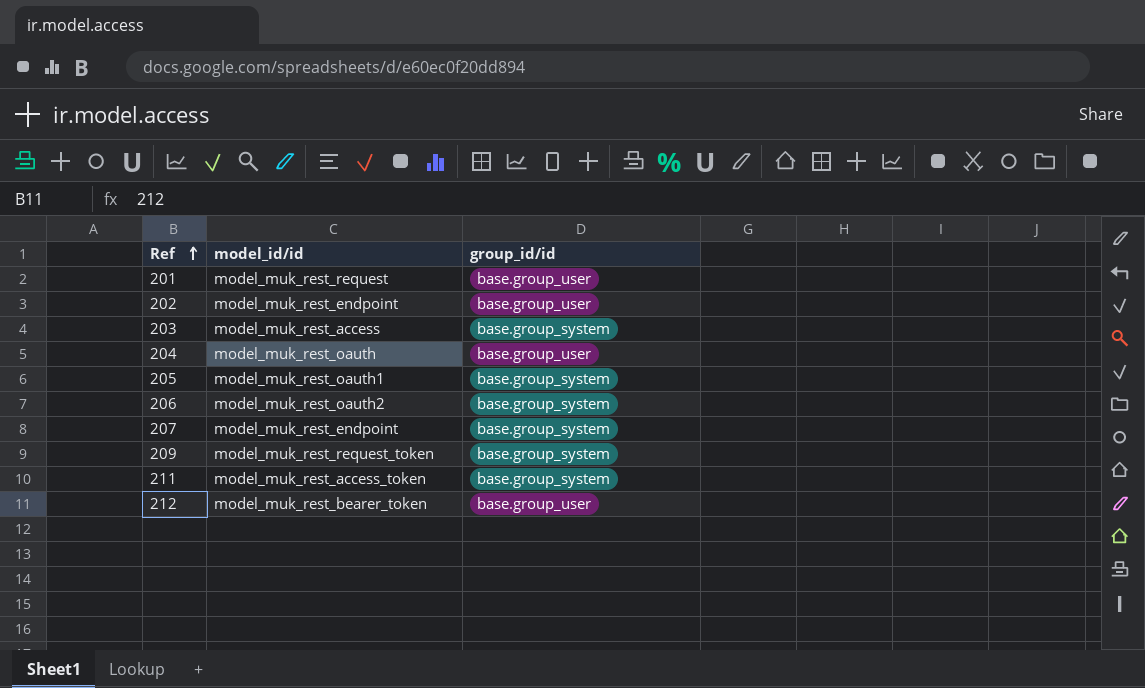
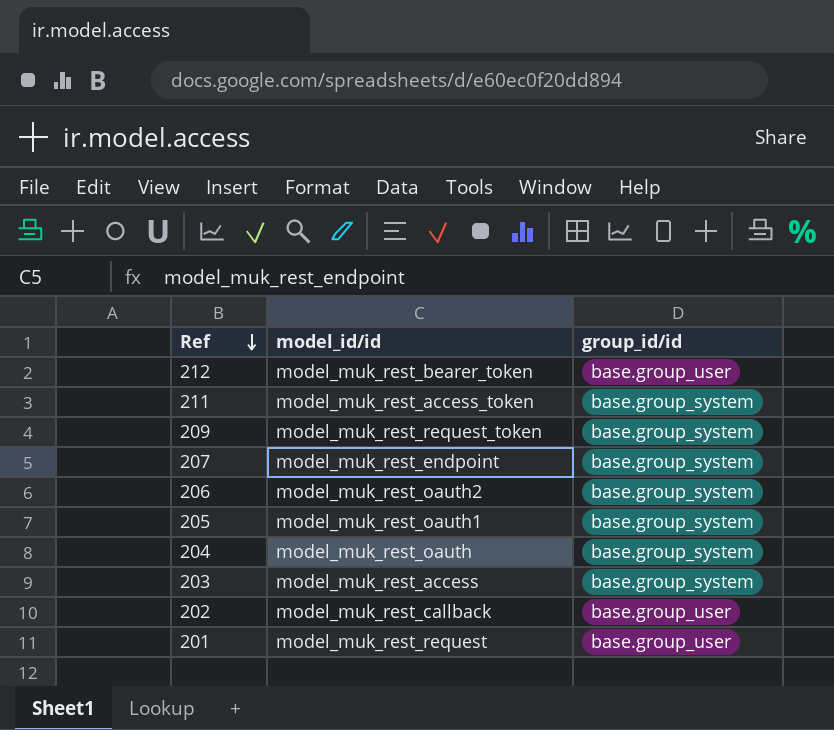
row order: Ref ascending -> Ref descending
204 | group_id/id: base.group_user -> base.group_system
202 | model_id/id: model_muk_rest_endpoint -> model_muk_rest_callback

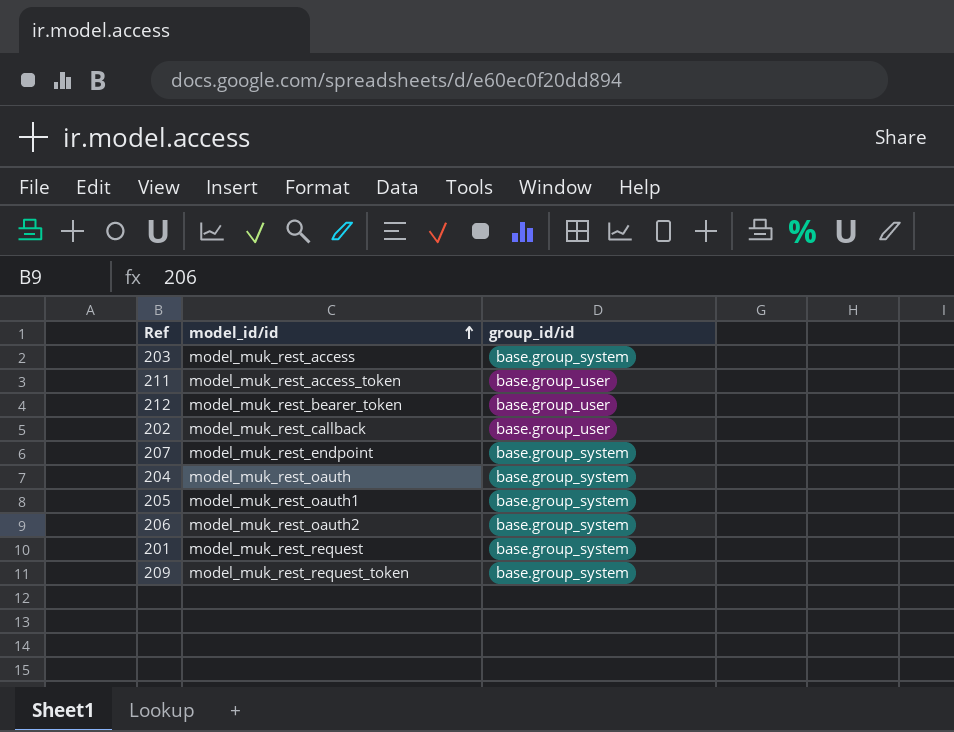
row order: Ref descending -> model_id/id ascending
211 | group_id/id: base.group_system -> base.group_user
201 | group_id/id: base.group_user -> base.group_system

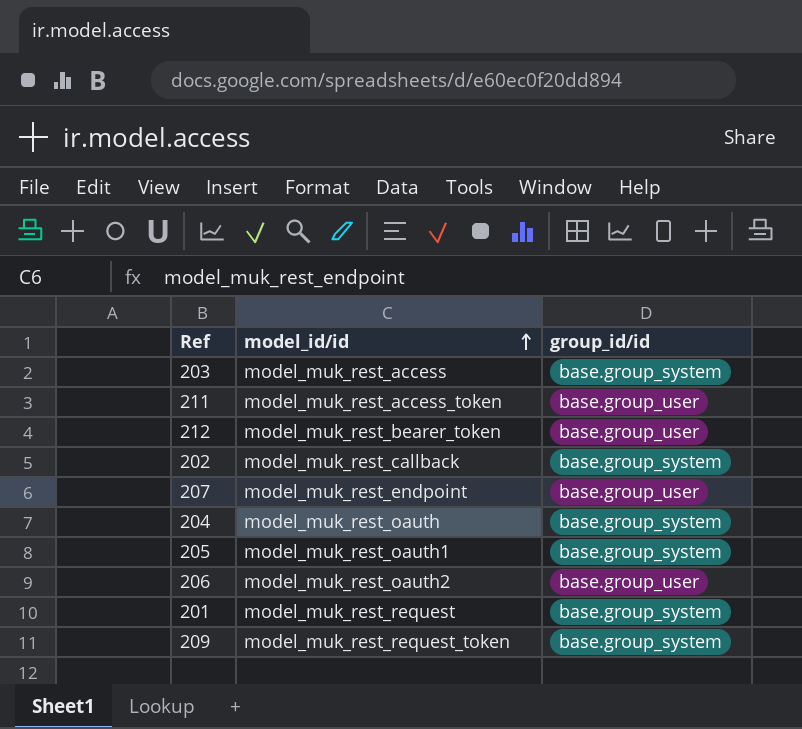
202 | group_id/id: base.group_user -> base.group_system
207 | group_id/id: base.group_system -> base.group_user
206 | group_id/id: base.group_system -> base.group_user

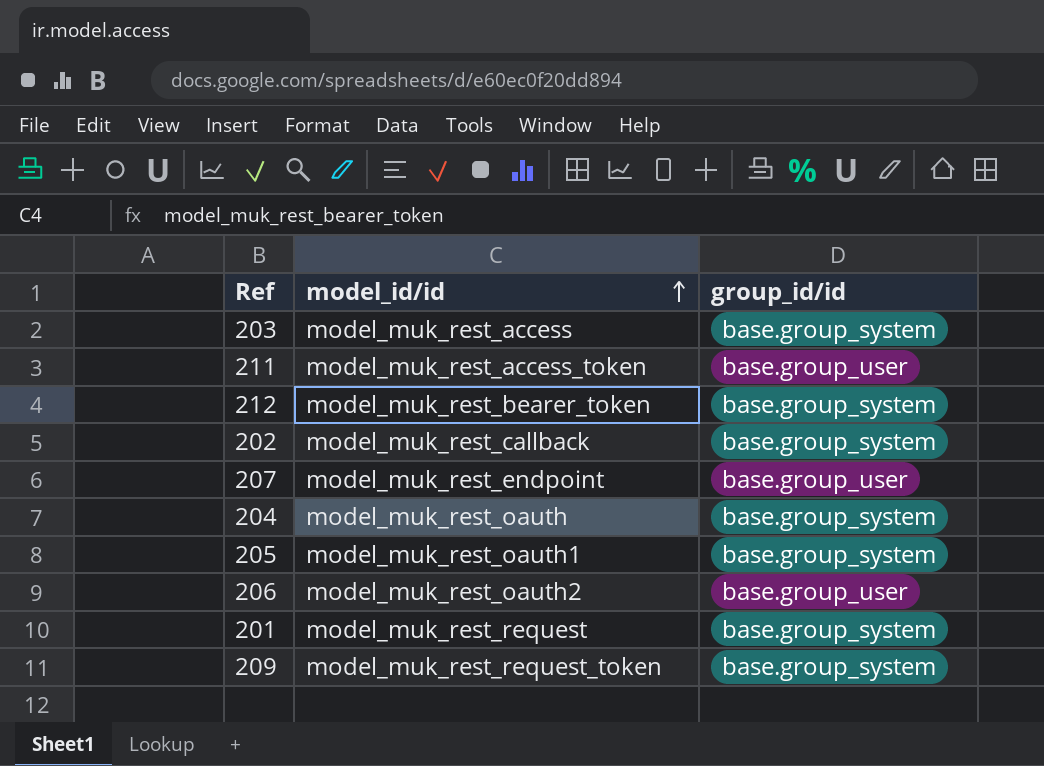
212 | group_id/id: base.group_user -> base.group_system

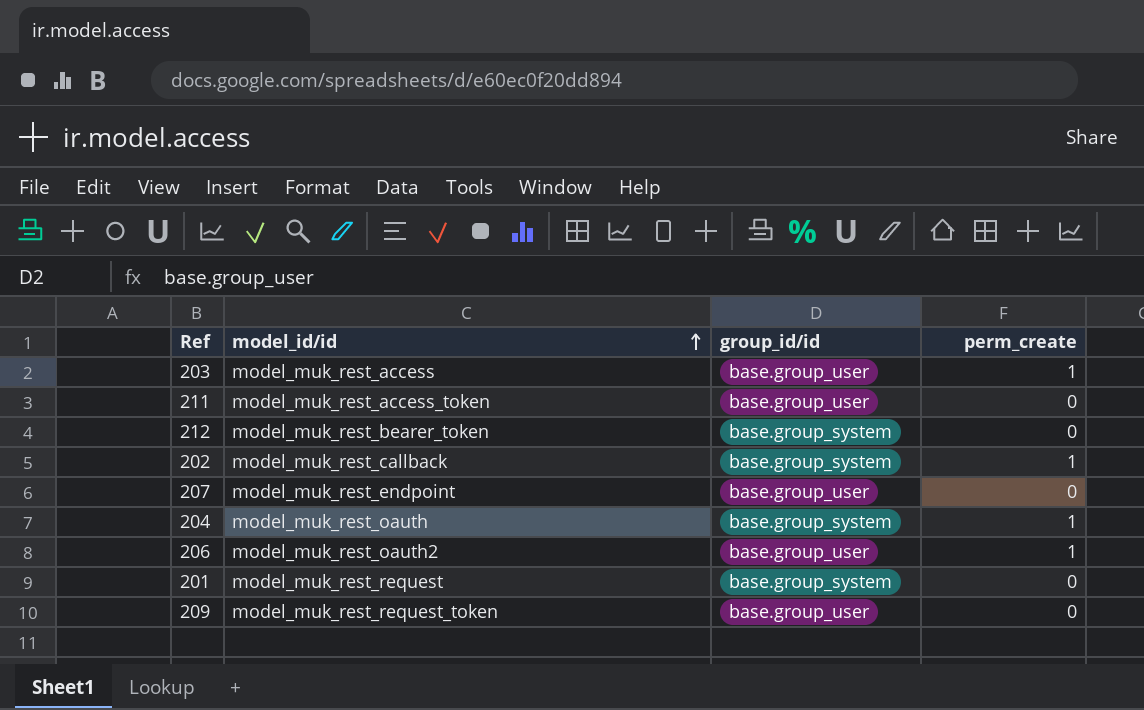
column perm_create | position: none -> 4
row 205: model_muk_rest_oauth1 | base.group_system -> none
203 | group_id/id: base.group_system -> base.group_user
209 | group_id/id: base.group_system -> base.group_user

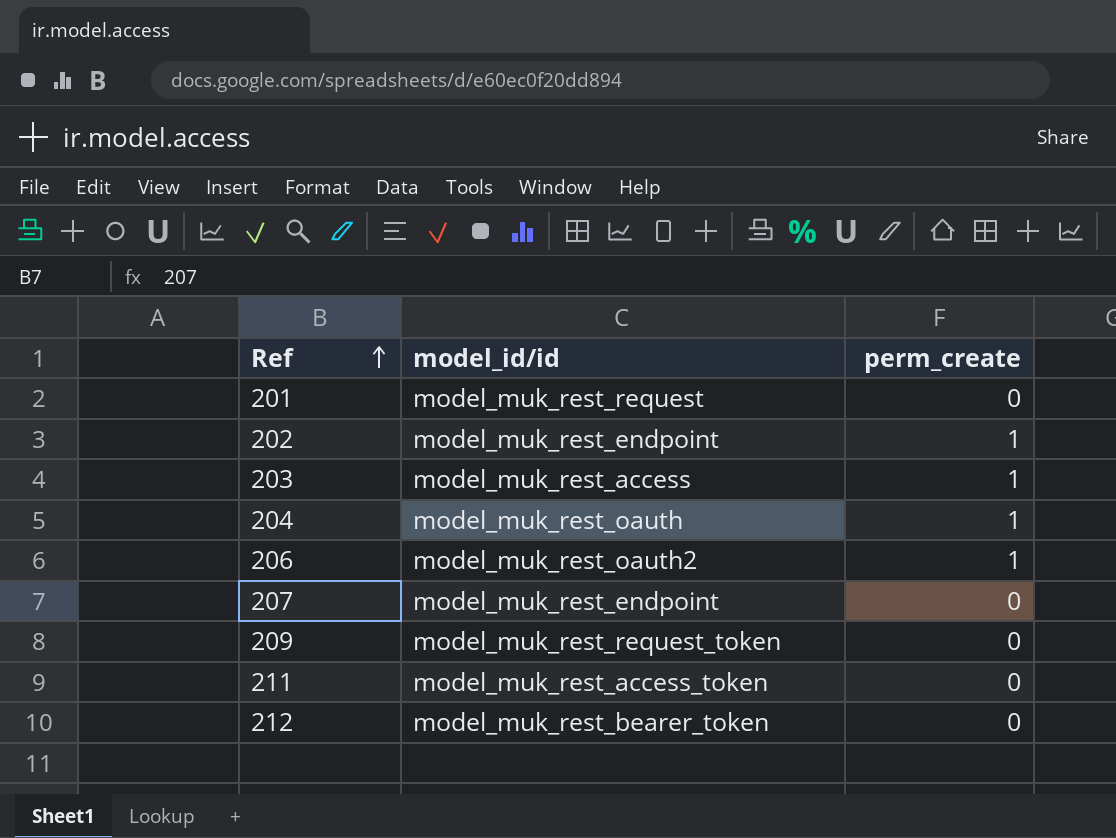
row order: model_id/id ascending -> Ref ascending
column group_id/id | position: 3 -> none
202 | model_id/id: model_muk_rest_callback -> model_muk_rest_endpoint

